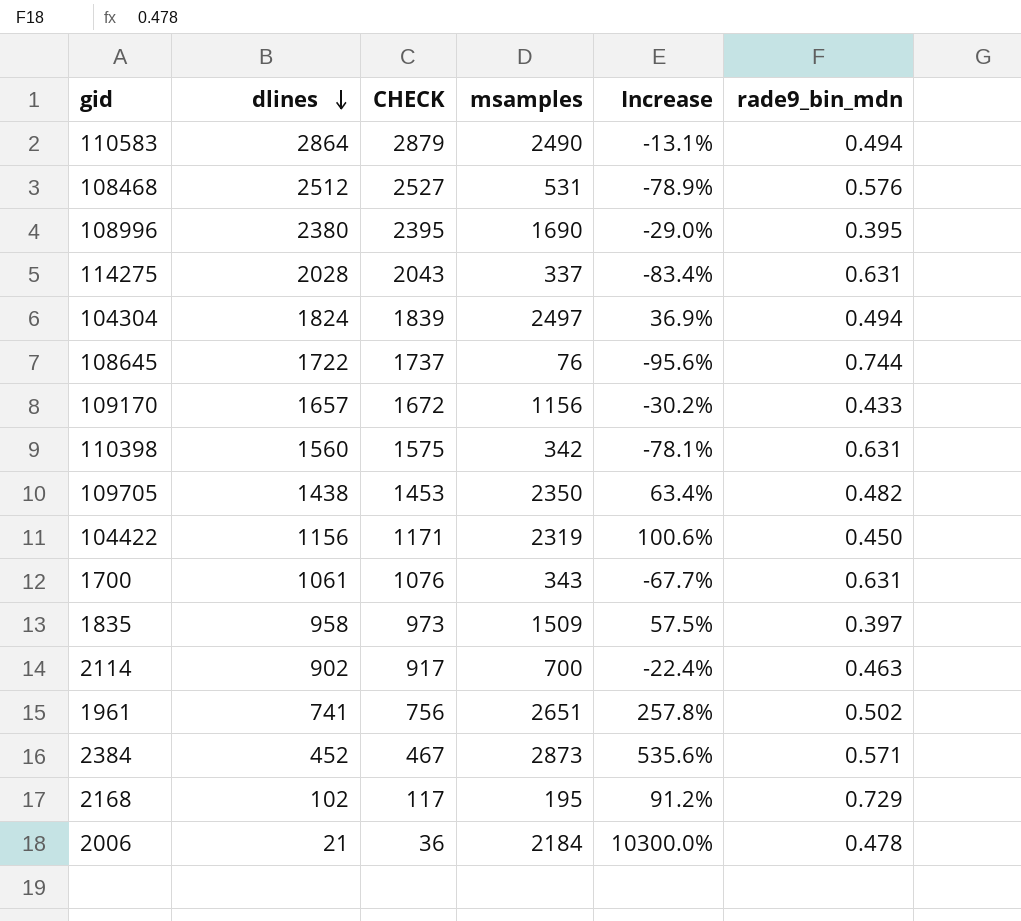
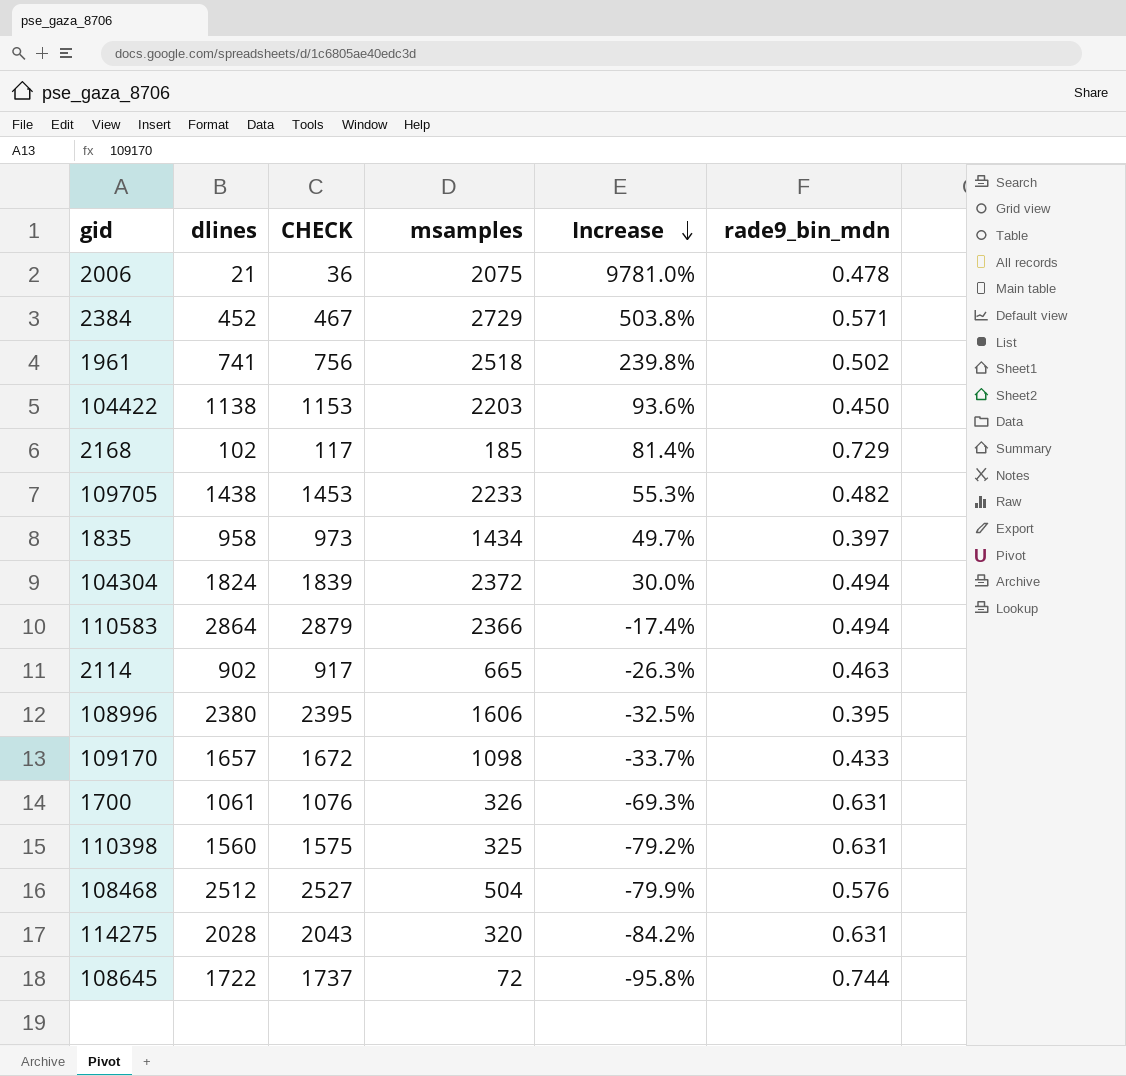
row order: dlines descending -> Increase descending
2006 | msamples: 2184 -> 2075
2006 | Increase: 10300.0% -> 9781.0%
2384 | msamples: 2873 -> 2729
2384 | Increase: 535.6% -> 503.8%
1961 | msamples: 2651 -> 2518
1961 | Increase: 257.8% -> 239.8%
104422 | dlines: 1156 -> 1138
104422 | CHECK: 1171 -> 1153
104422 | msamples: 2319 -> 2203
104422 | Increase: 100.6% -> 93.6%
2168 | msamples: 195 -> 185
2168 | Increase: 91.2% -> 81.4%
109705 | msamples: 2350 -> 2233
109705 | Increase: 63.4% -> 55.3%
1835 | msamples: 1509 -> 1434
1835 | Increase: 57.5% -> 49.7%
104304 | msamples: 2497 -> 2372
104304 | Increase: 36.9% -> 30.0%
110583 | msamples: 2490 -> 2366
110583 | Increase: -13.1% -> -17.4%
2114 | msamples: 700 -> 665
2114 | Increase: -22.4% -> -26.3%
108996 | msamples: 1690 -> 1606
108996 | Increase: -29.0% -> -32.5%
109170 | msamples: 1156 -> 1098
109170 | Increase: -30.2% -> -33.7%
1700 | msamples: 343 -> 326
1700 | Increase: -67.7% -> -69.3%
110398 | msamples: 342 -> 325
110398 | Increase: -78.1% -> -79.2%
108468 | msamples: 531 -> 504
108468 | Increase: -78.9% -> -79.9%
114275 | msamples: 337 -> 320
114275 | Increase: -83.4% -> -84.2%
108645 | msamples: 76 -> 72
108645 | Increase: -95.6% -> -95.8%

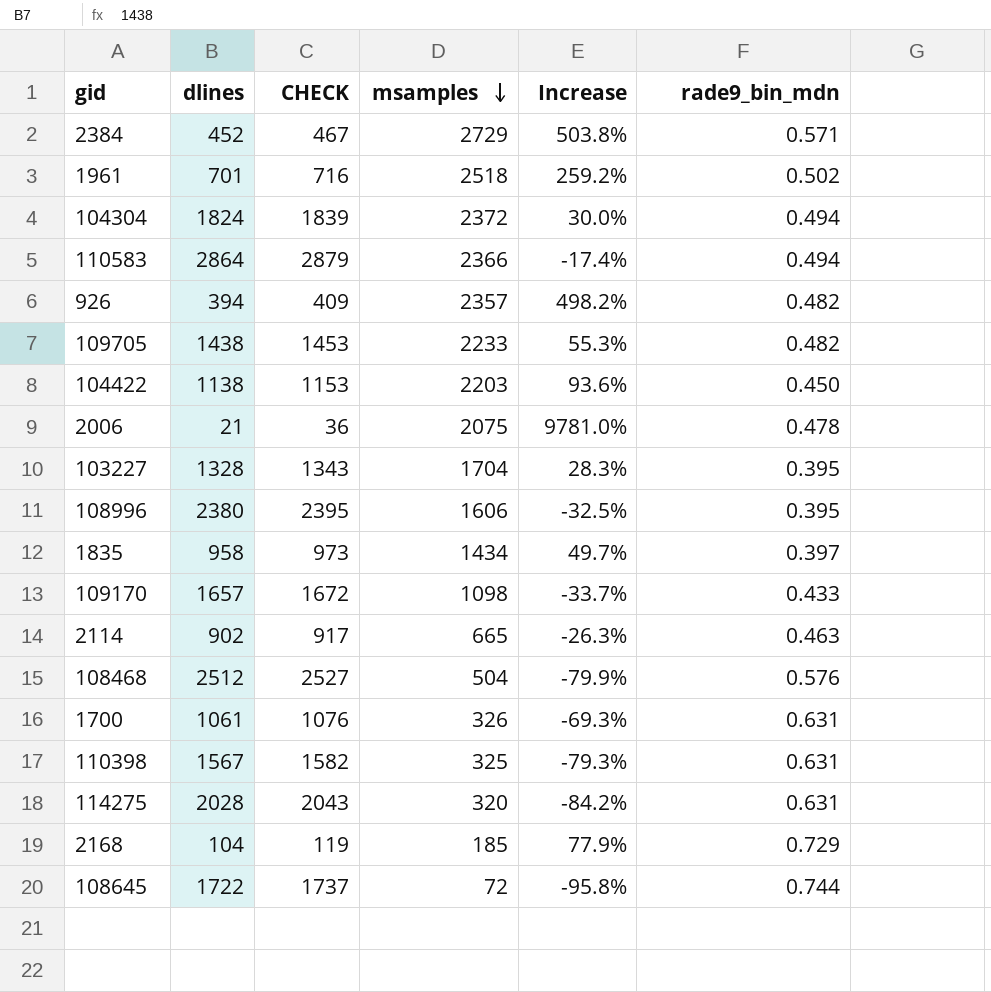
row order: Increase descending -> msamples descending
1961 | dlines: 741 -> 701
1961 | CHECK: 756 -> 716
1961 | Increase: 239.8% -> 259.2%
row 926: none -> 394 | 409 | 2357 | 498.2% | 0.482
row 103227: none -> 1328 | 1343 | 1704 | 28.3% | 0.395
110398 | dlines: 1560 -> 1567
110398 | CHECK: 1575 -> 1582
110398 | Increase: -79.2% -> -79.3%
2168 | dlines: 102 -> 104
2168 | CHECK: 117 -> 119
2168 | Increase: 81.4% -> 77.9%

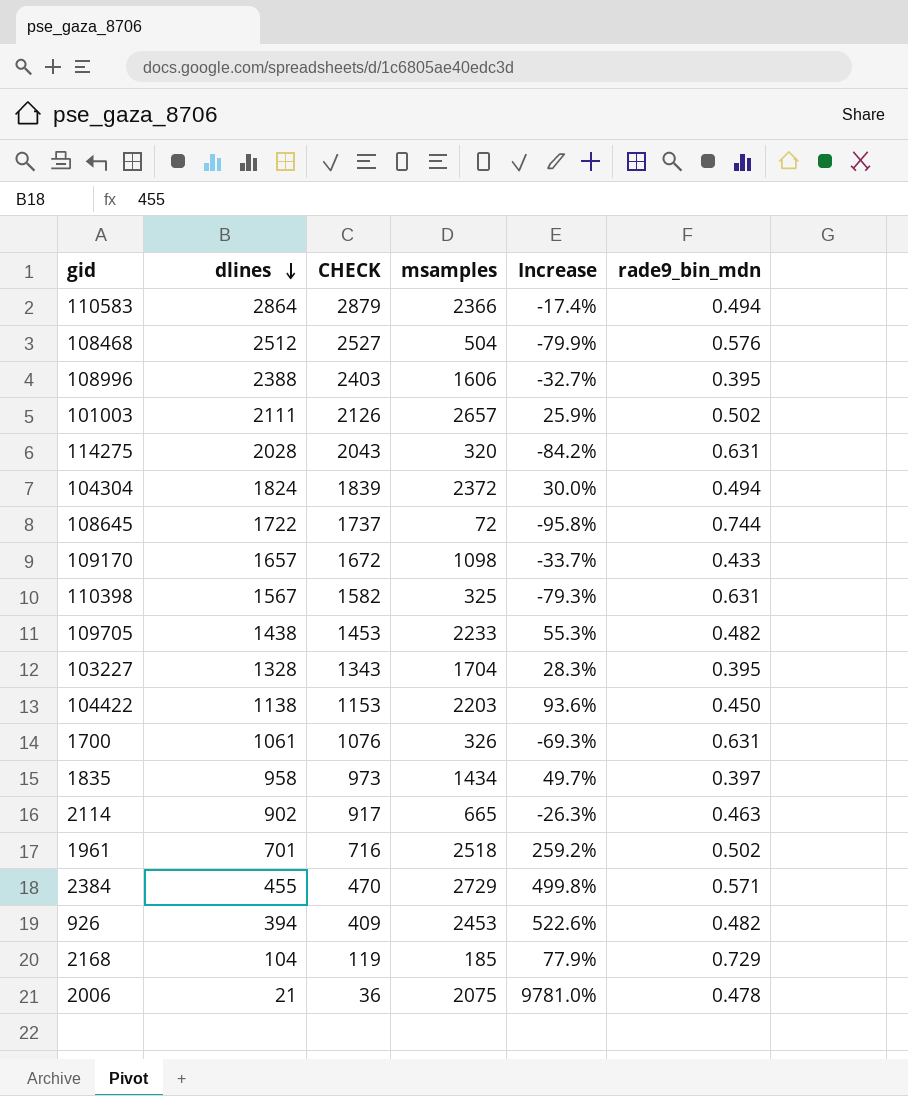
row order: msamples descending -> dlines descending
108996 | dlines: 2380 -> 2388
108996 | CHECK: 2395 -> 2403
108996 | Increase: -32.5% -> -32.7%
row 101003: none -> 2111 | 2126 | 2657 | 25.9% | 0.502
2384 | dlines: 452 -> 455
2384 | CHECK: 467 -> 470
2384 | Increase: 503.8% -> 499.8%
926 | msamples: 2357 -> 2453
926 | Increase: 498.2% -> 522.6%

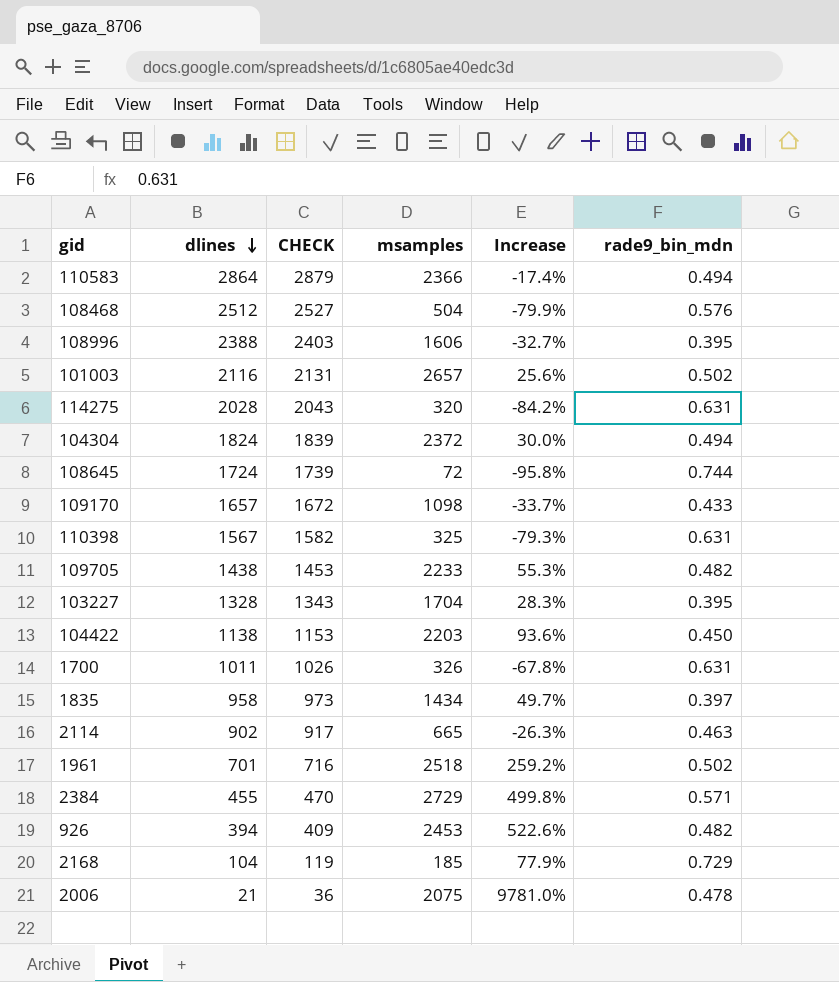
101003 | dlines: 2111 -> 2116
101003 | CHECK: 2126 -> 2131
101003 | Increase: 25.9% -> 25.6%
108645 | dlines: 1722 -> 1724
108645 | CHECK: 1737 -> 1739
1700 | dlines: 1061 -> 1011
1700 | CHECK: 1076 -> 1026
1700 | Increase: -69.3% -> -67.8%

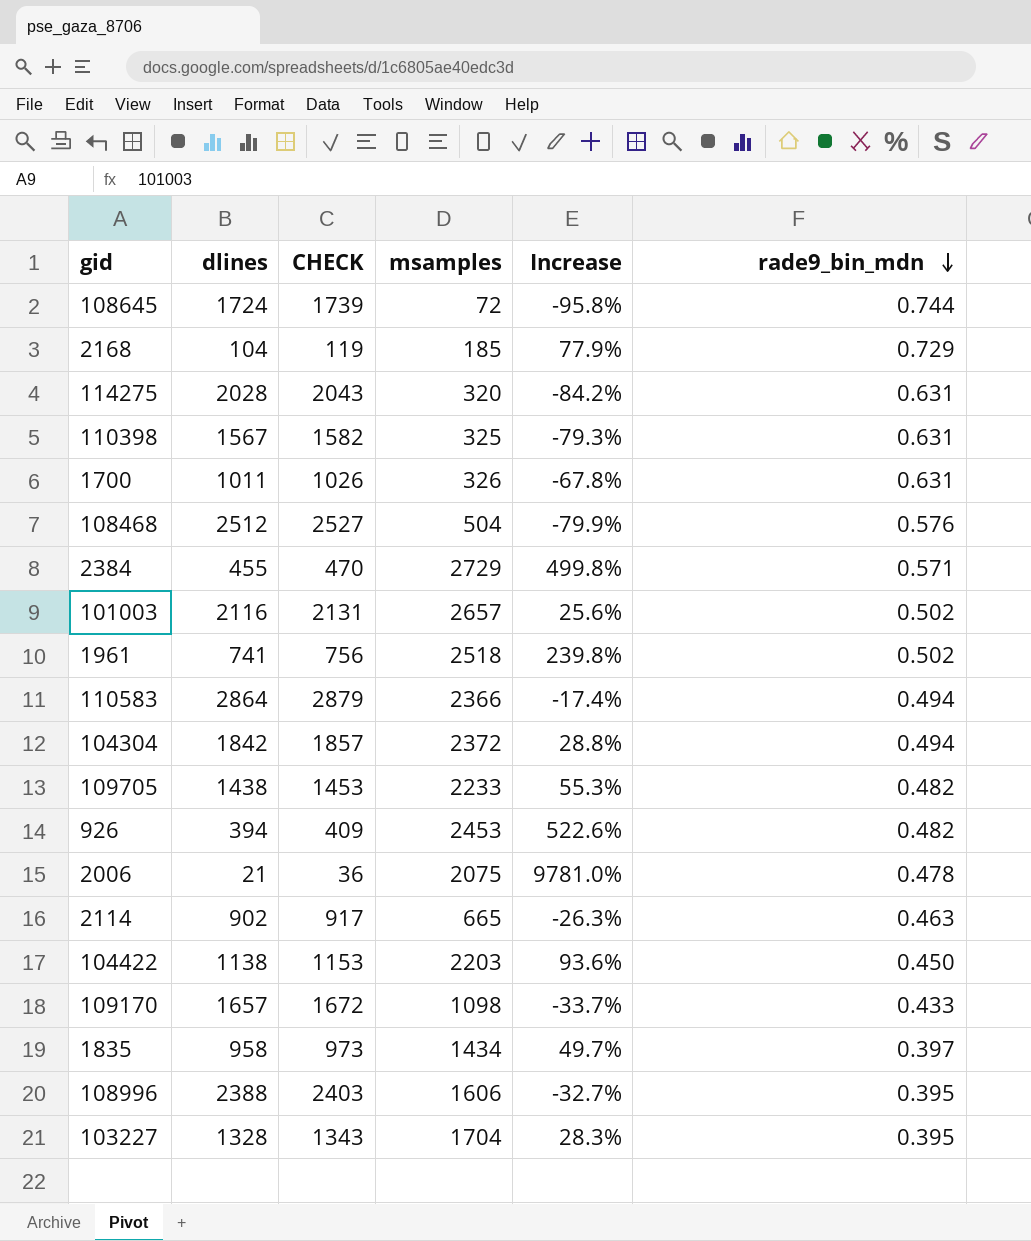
row order: dlines descending -> rade9_bin_mdn descending
1961 | dlines: 701 -> 741
1961 | CHECK: 716 -> 756
1961 | Increase: 259.2% -> 239.8%
104304 | dlines: 1824 -> 1842
104304 | CHECK: 1839 -> 1857
104304 | Increase: 30.0% -> 28.8%

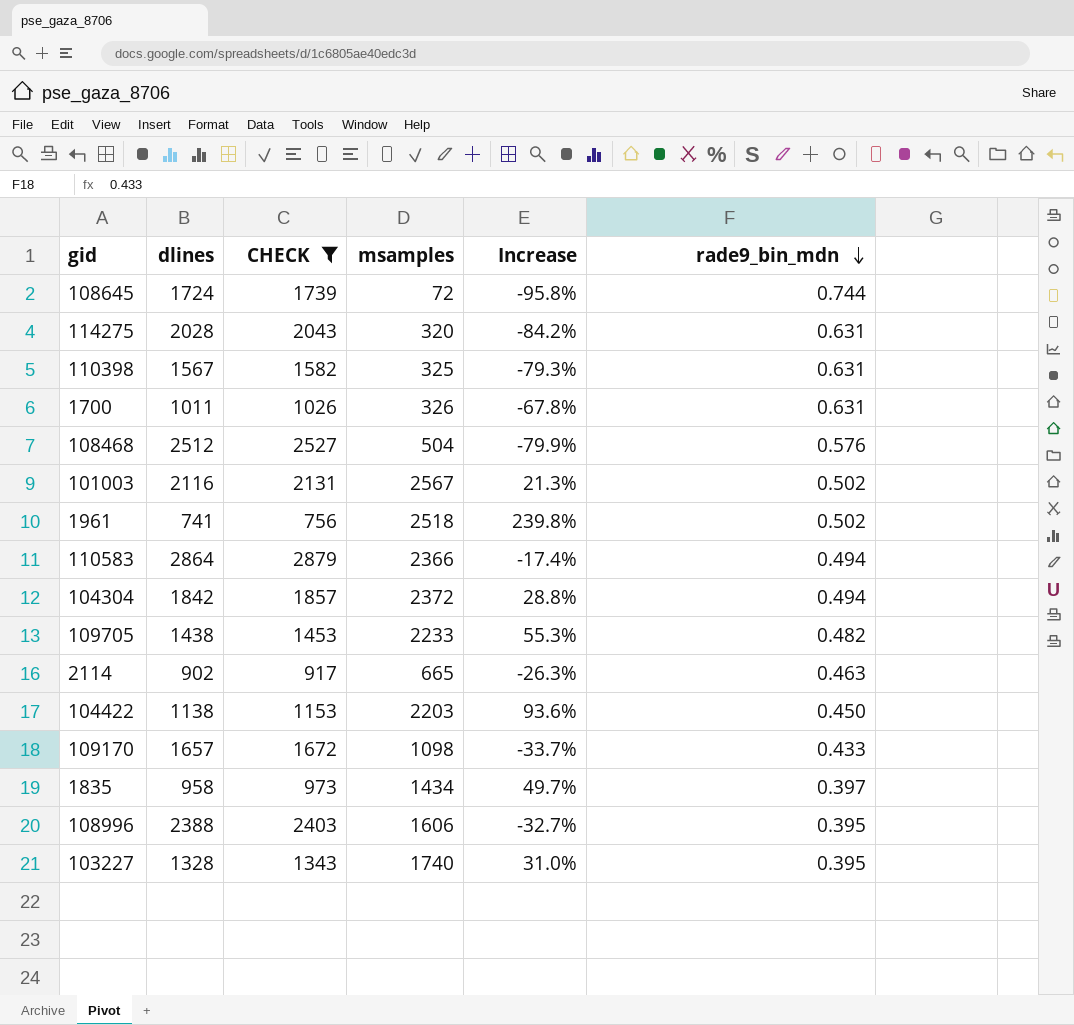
filter: none -> CHECK >= 756
101003 | msamples: 2657 -> 2567
101003 | Increase: 25.6% -> 21.3%
103227 | msamples: 1704 -> 1740
103227 | Increase: 28.3% -> 31.0%

